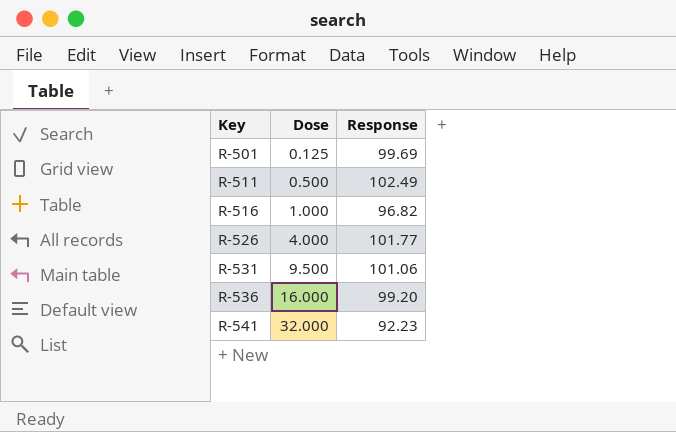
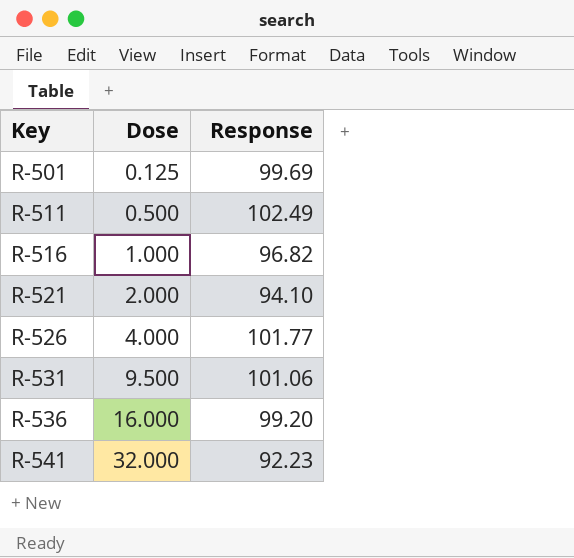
row R-521: none -> 2.000 | 94.10

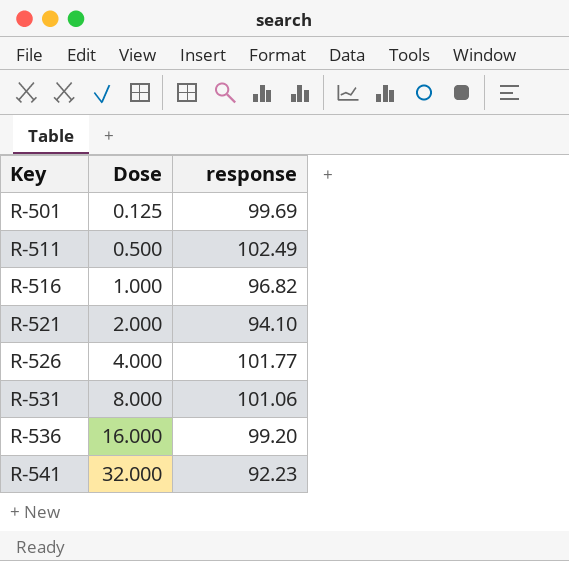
column name: Response -> response
R-531 | Dose: 9.500 -> 8.000

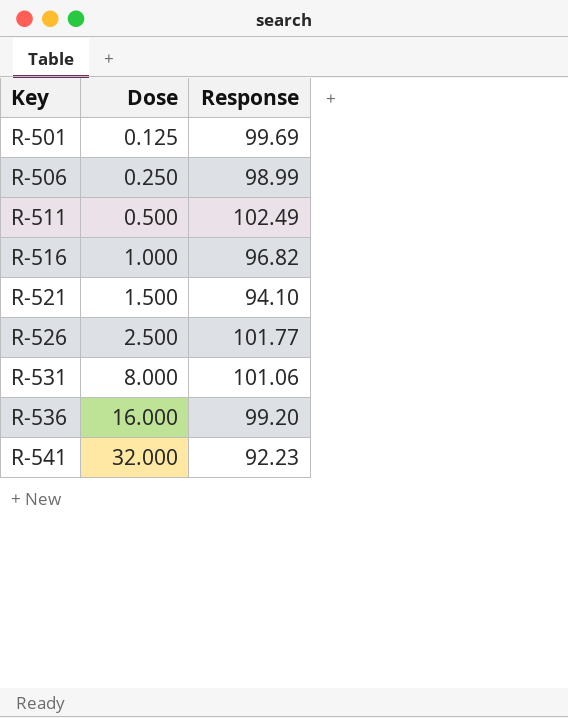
column name: response -> Response
row R-506: none -> 0.250 | 98.99
R-521 | Dose: 2.000 -> 1.500
R-526 | Dose: 4.000 -> 2.500

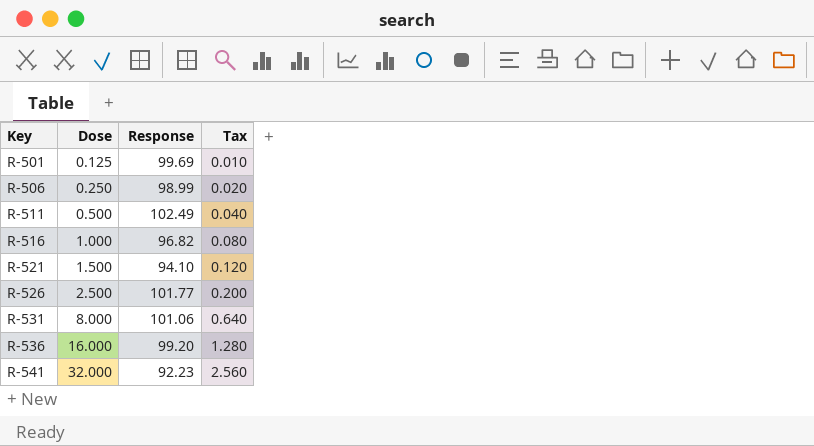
column Tax | formula: none -> [Dose] * 0.08

